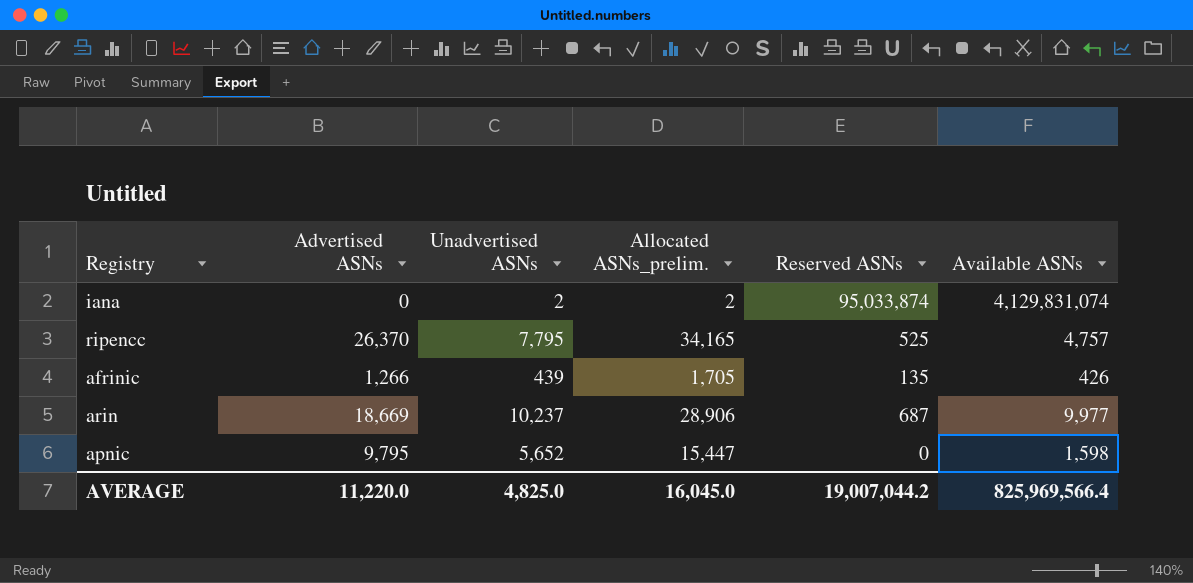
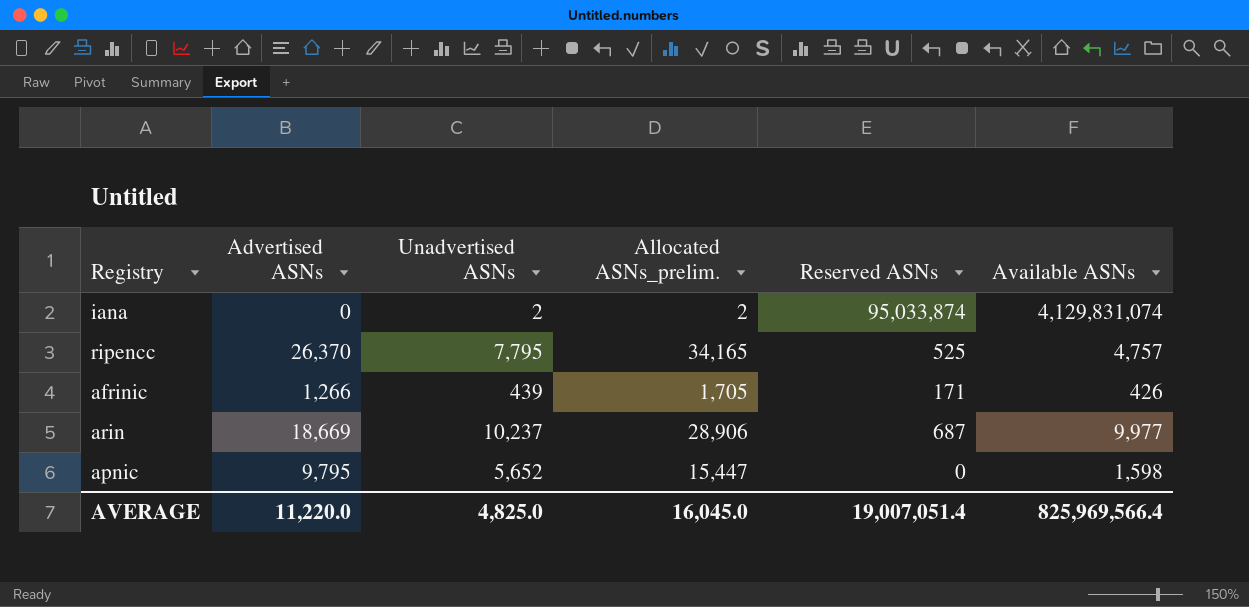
afrinic | Reserved ASNs: 135 -> 171
AVERAGE | Reserved ASNs: 19,007,044.2 -> 19,007,051.4

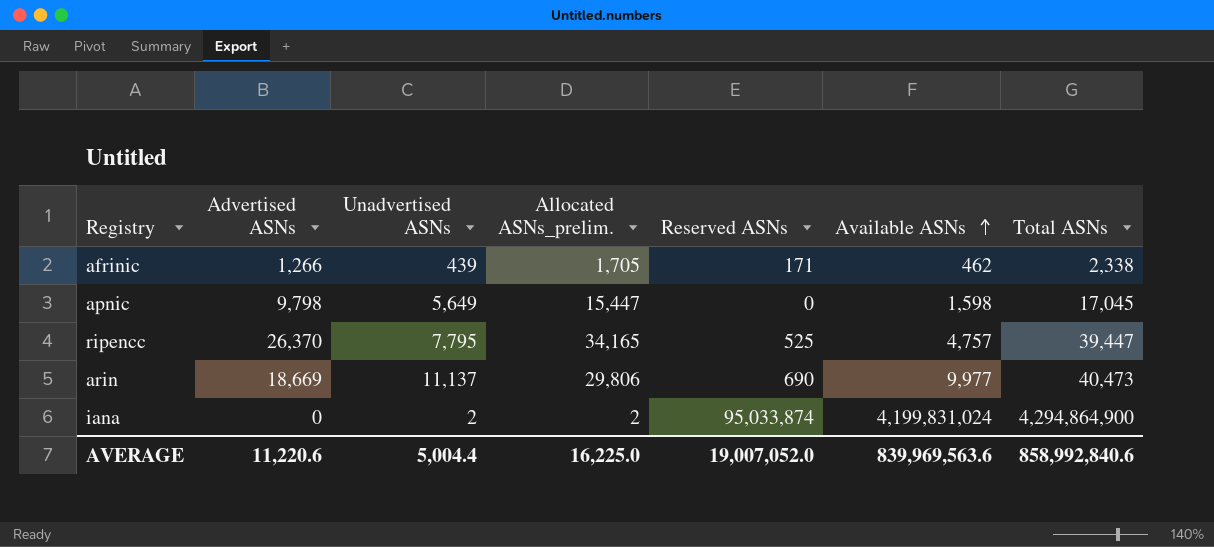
row order: none -> Available ASNs ascending
column Total ASNs | formula: none -> [Allocated ASNs_prelim.] + [Reserved ASNs] + [Available ASNs]
afrinic | Available ASNs: 426 -> 462
apnic | Advertised ASNs: 9,795 -> 9,798
apnic | Unadvertised ASNs: 5,652 -> 5,649
arin | Unadvertised ASNs: 10,237 -> 11,137
arin | Allocated ASNs_prelim.: 28,906 -> 29,806
arin | Reserved ASNs: 687 -> 690
iana | Available ASNs: 4,129,831,074 -> 4,199,831,024
AVERAGE | Advertised ASNs: 11,220.0 -> 11,220.6
AVERAGE | Unadvertised ASNs: 4,825.0 -> 5,004.4
AVERAGE | Allocated ASNs_prelim.: 16,045.0 -> 16,225.0
AVERAGE | Reserved ASNs: 19,007,051.4 -> 19,007,052.0
AVERAGE | Available ASNs: 825,969,566.4 -> 839,969,563.6

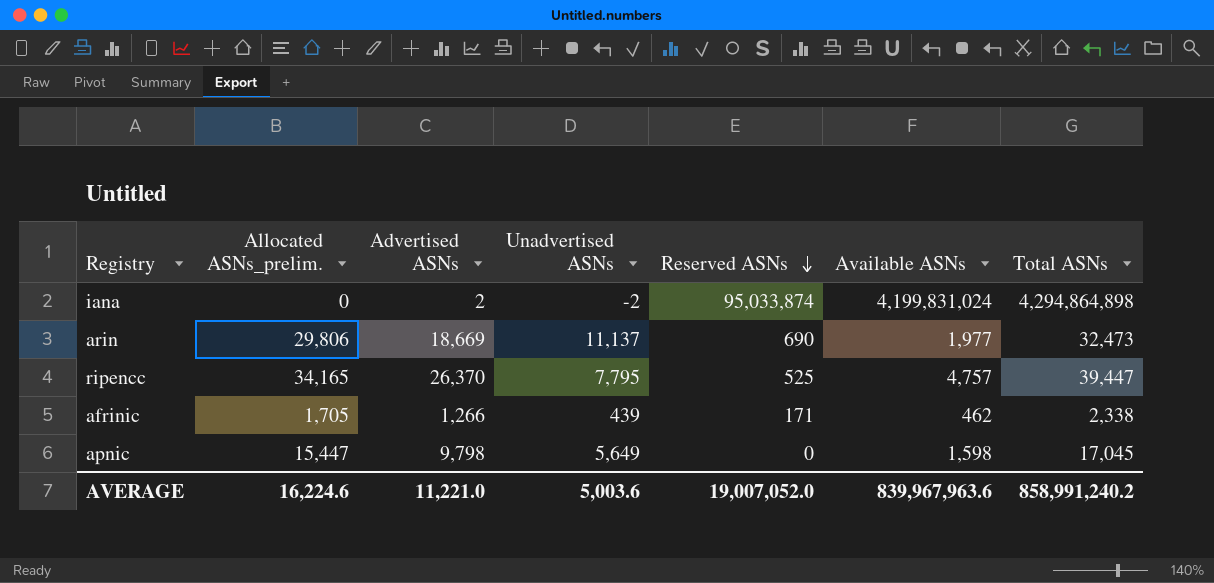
row order: Available ASNs ascending -> Reserved ASNs descending
column Allocated ASNs_prelim. | position: 4 -> 2
iana | Allocated ASNs_prelim.: 2 -> 0
iana | Advertised ASNs: 0 -> 2
iana | Unadvertised ASNs: 2 -> -2
iana | Total ASNs: 4,294,864,900 -> 4,294,864,898
arin | Available ASNs: 9,977 -> 1,977
arin | Total ASNs: 40,473 -> 32,473
AVERAGE | Allocated ASNs_prelim.: 16,225.0 -> 16,224.6
AVERAGE | Advertised ASNs: 11,220.6 -> 11,221.0
AVERAGE | Unadvertised ASNs: 5,004.4 -> 5,003.6
AVERAGE | Available ASNs: 839,969,563.6 -> 839,967,963.6
AVERAGE | Total ASNs: 858,992,840.6 -> 858,991,240.2

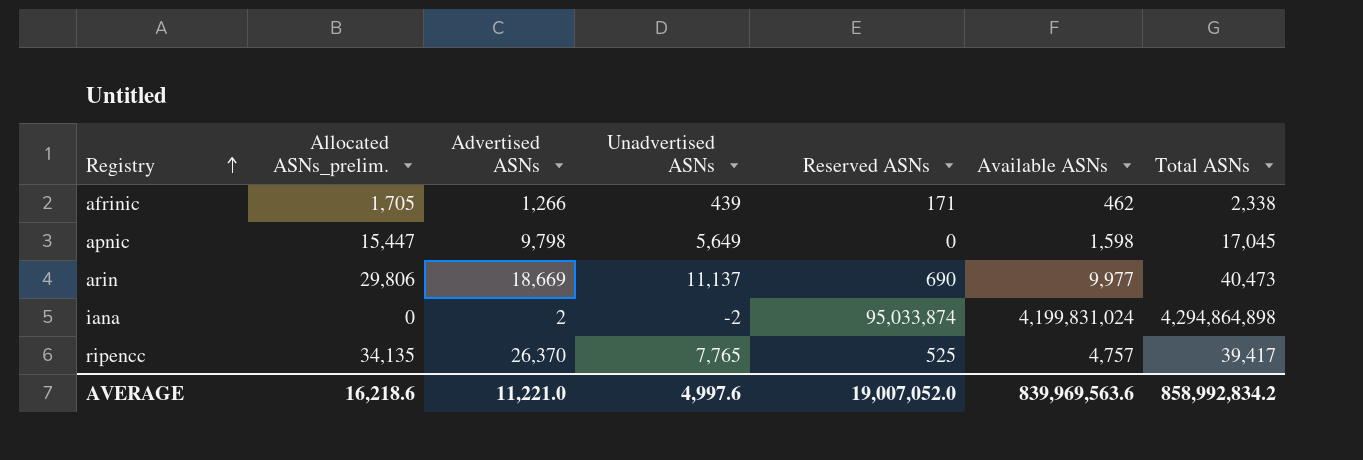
row order: Reserved ASNs descending -> Registry ascending
arin | Available ASNs: 1,977 -> 9,977
arin | Total ASNs: 32,473 -> 40,473
ripencc | Allocated ASNs_prelim.: 34,165 -> 34,135
ripencc | Unadvertised ASNs: 7,795 -> 7,765
ripencc | Total ASNs: 39,447 -> 39,417
AVERAGE | Allocated ASNs_prelim.: 16,224.6 -> 16,218.6
AVERAGE | Unadvertised ASNs: 5,003.6 -> 4,997.6
AVERAGE | Available ASNs: 839,967,963.6 -> 839,969,563.6
AVERAGE | Total ASNs: 858,991,240.2 -> 858,992,834.2

